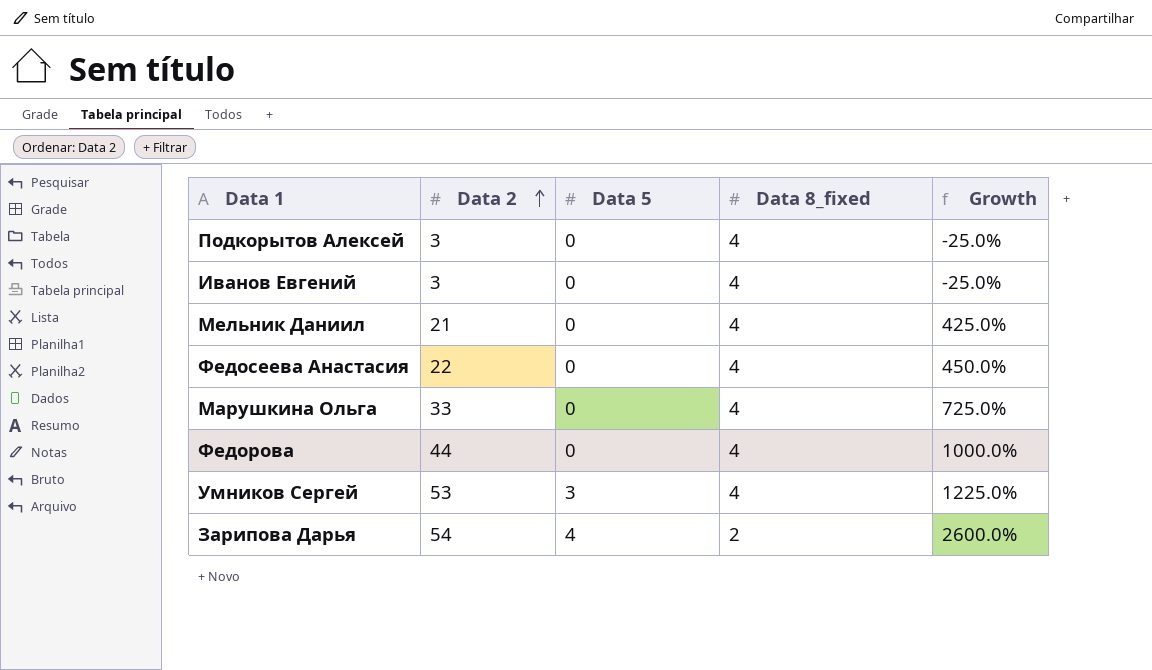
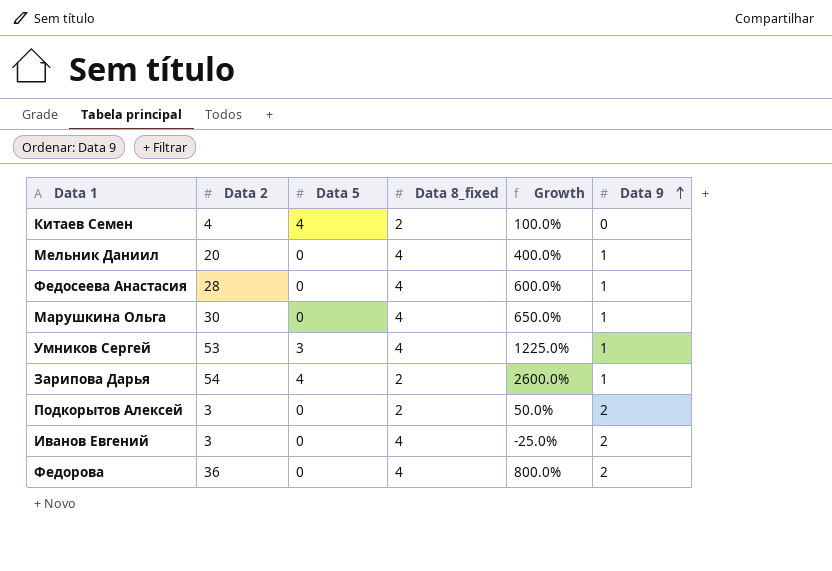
row order: Data 2 ascending -> Data 9 ascending
column Data 9 | position: none -> 6
row Китаев Семен: none -> 4 | 4 | 2 | 100.0% | 0
Мельник Даниил | Data 2: 21 -> 20
Мельник Даниил | Growth: 425.0% -> 400.0%
Федосеева Анастасия | Data 2: 22 -> 28
Федосеева Анастасия | Growth: 450.0% -> 600.0%
Марушкина Ольга | Data 2: 33 -> 30
Марушкина Ольга | Growth: 725.0% -> 650.0%
Подкорытов Алексей | Data 8_fixed: 4 -> 2
Подкорытов Алексей | Growth: -25.0% -> 50.0%
Федорова | Data 2: 44 -> 36
Федорова | Growth: 1000.0% -> 800.0%

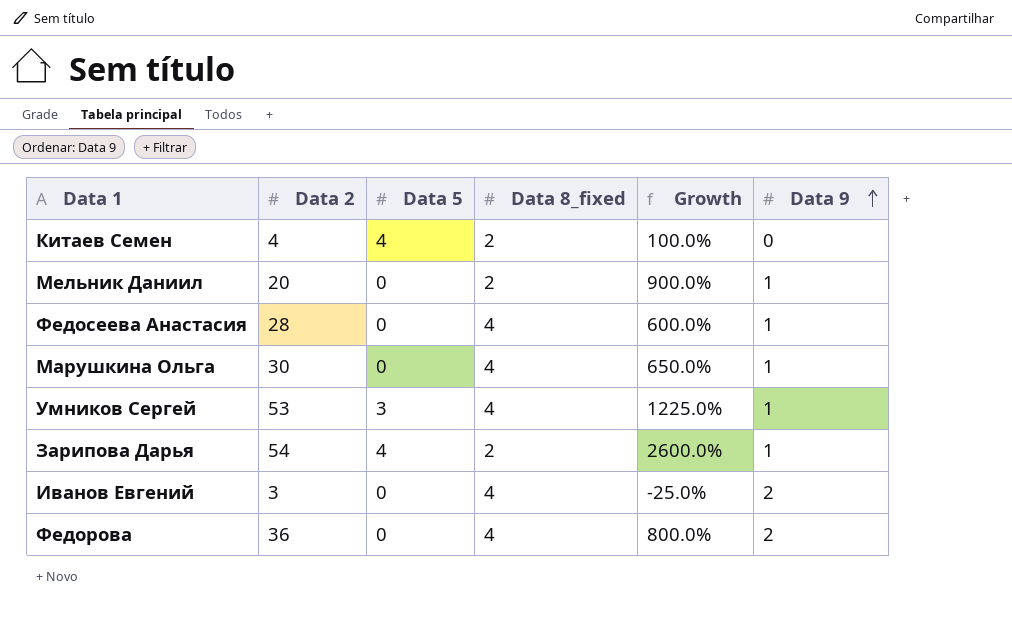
row Подкорытов Алексей: 3 | 0 | 2 | 50.0% | 2 -> none
Мельник Даниил | Data 8_fixed: 4 -> 2
Мельник Даниил | Growth: 400.0% -> 900.0%

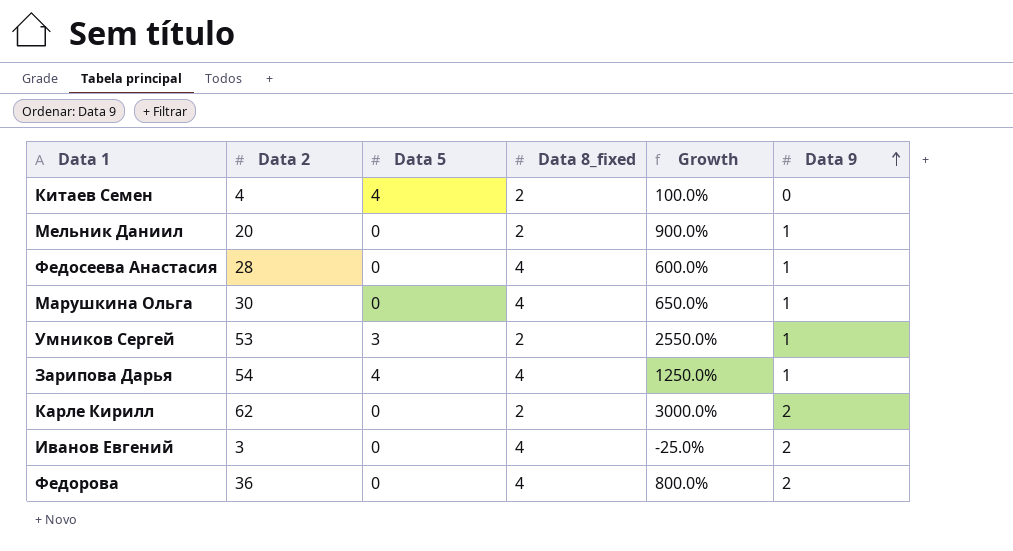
Умников Сергей | Data 8_fixed: 4 -> 2
Умников Сергей | Growth: 1225.0% -> 2550.0%
Зарипова Дарья | Data 8_fixed: 2 -> 4
Зарипова Дарья | Growth: 2600.0% -> 1250.0%
row Карле Кирилл: none -> 62 | 0 | 2 | 3000.0% | 2

